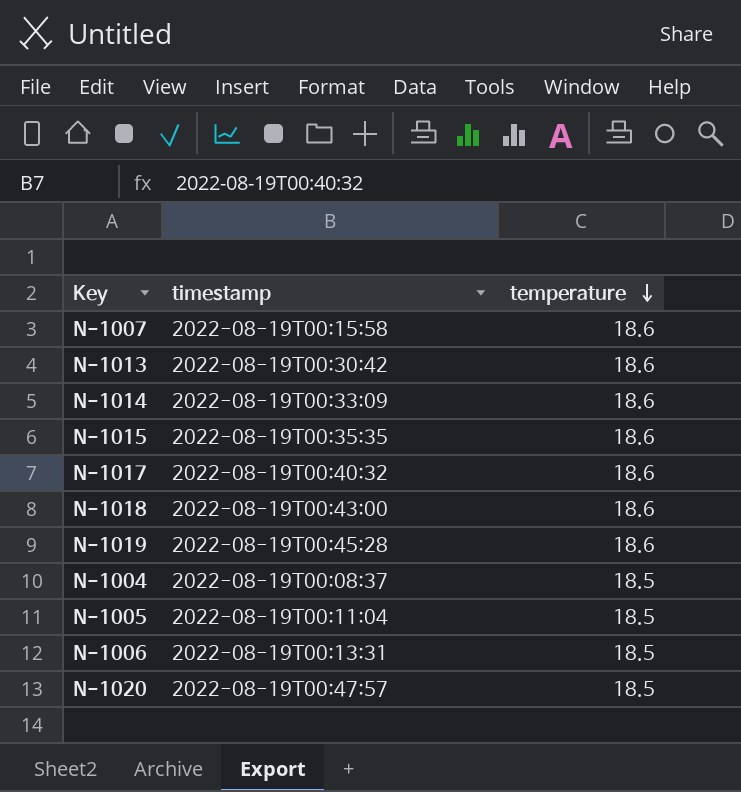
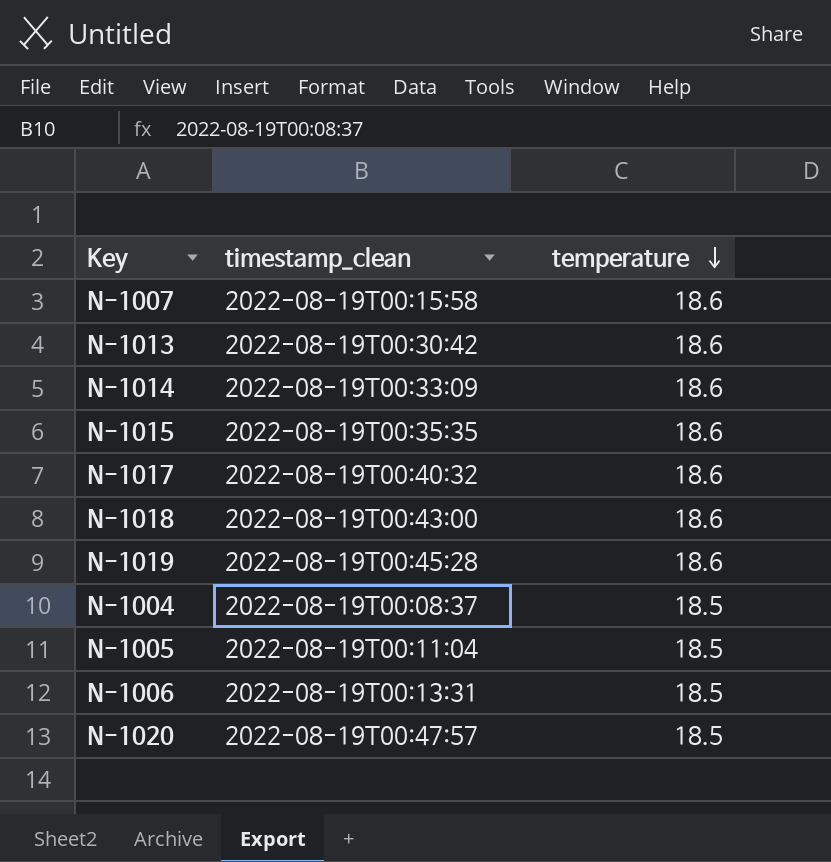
column name: timestamp -> timestamp_clean

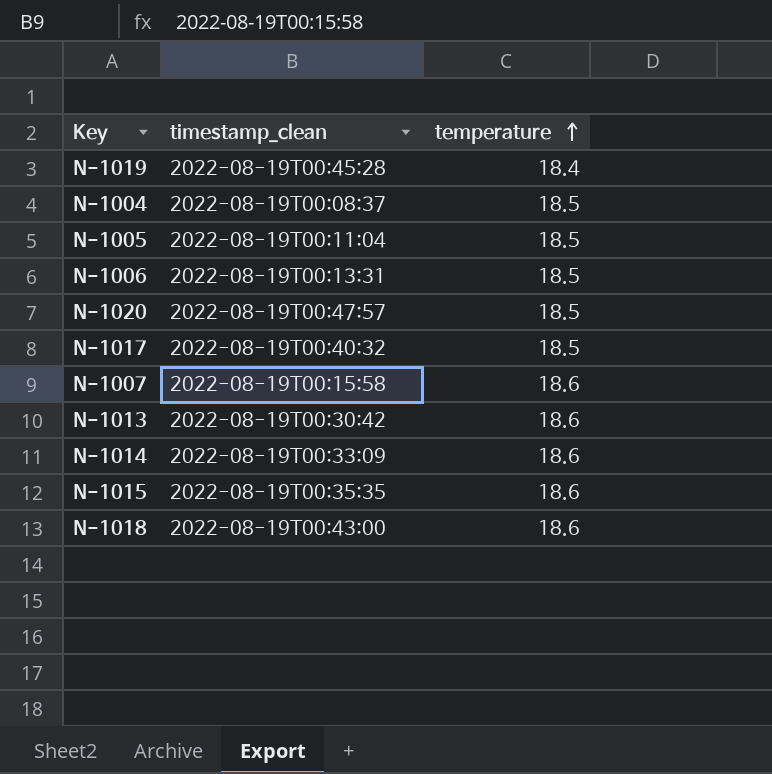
row order: temperature descending -> temperature ascending
N-1019 | temperature: 18.6 -> 18.4
N-1017 | temperature: 18.6 -> 18.5

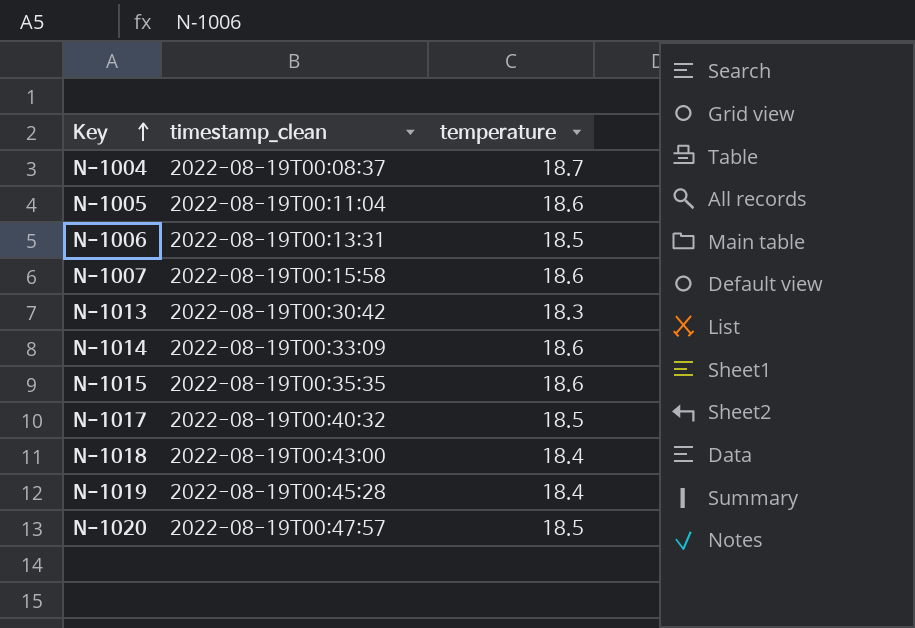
row order: temperature ascending -> Key ascending
N-1004 | temperature: 18.5 -> 18.7
N-1005 | temperature: 18.5 -> 18.6
N-1013 | temperature: 18.6 -> 18.3
N-1018 | temperature: 18.6 -> 18.4

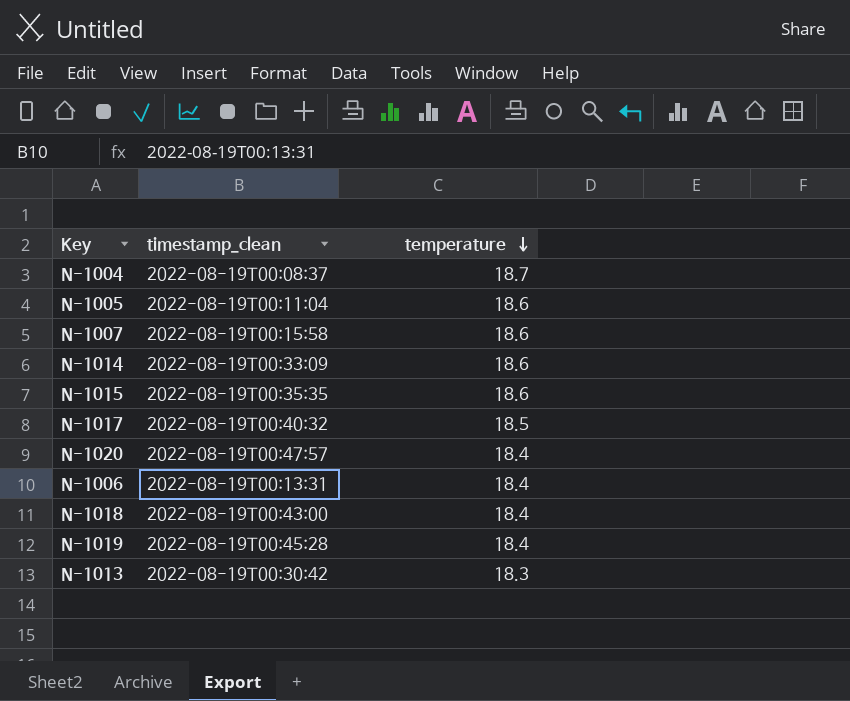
row order: Key ascending -> temperature descending
N-1020 | temperature: 18.5 -> 18.4
N-1006 | temperature: 18.5 -> 18.4

